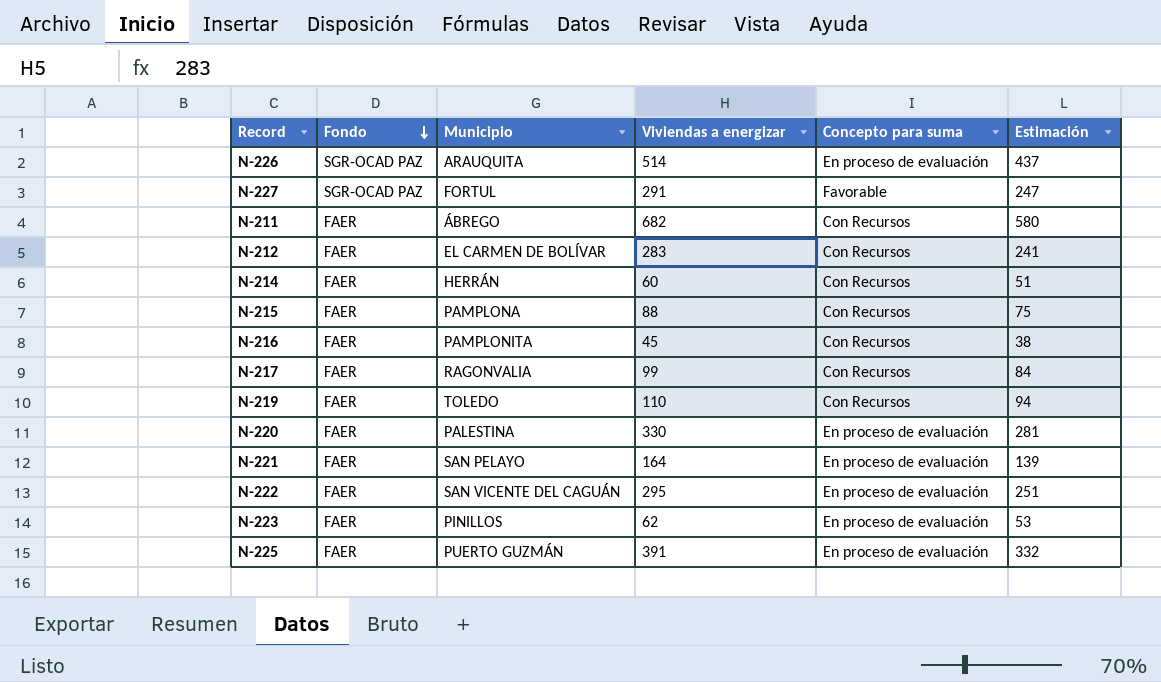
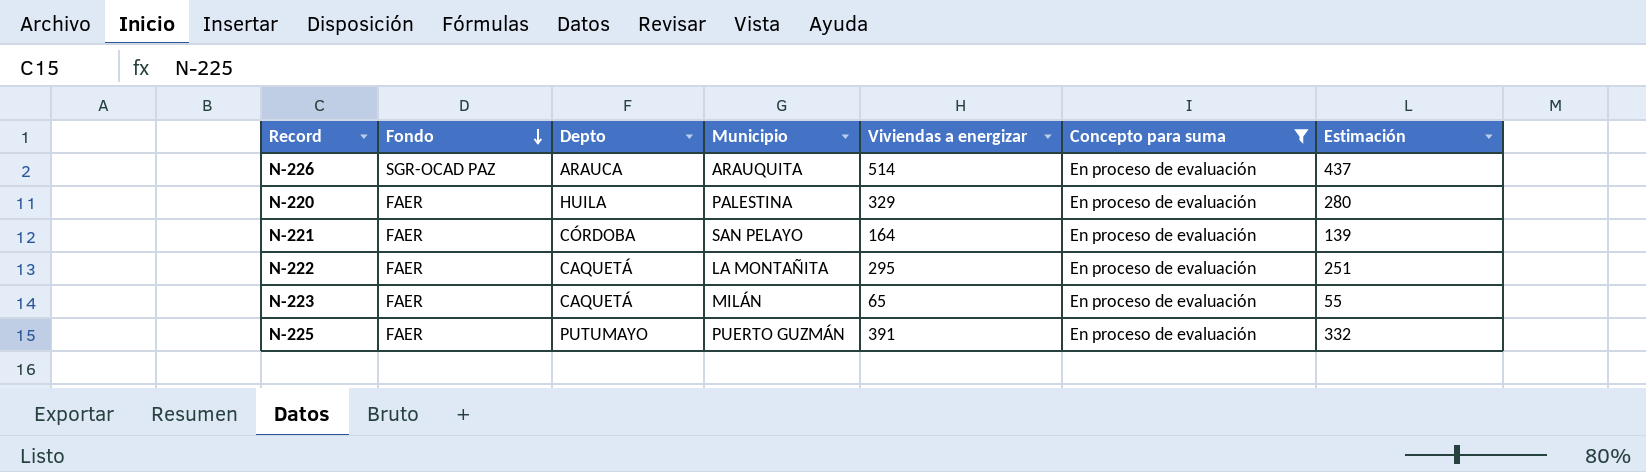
filter: none -> Concepto para suma = En proceso de evaluación
column Depto | position: none -> 3
N-220 | Viviendas a energizar: 330 -> 329
N-220 | Estimación: 281 -> 280
N-222 | Municipio: SAN VICENTE DEL CAGUÁN -> LA MONTAÑITA
N-223 | Municipio: PINILLOS -> MILÁN
N-223 | Viviendas a energizar: 62 -> 65
N-223 | Estimación: 53 -> 55

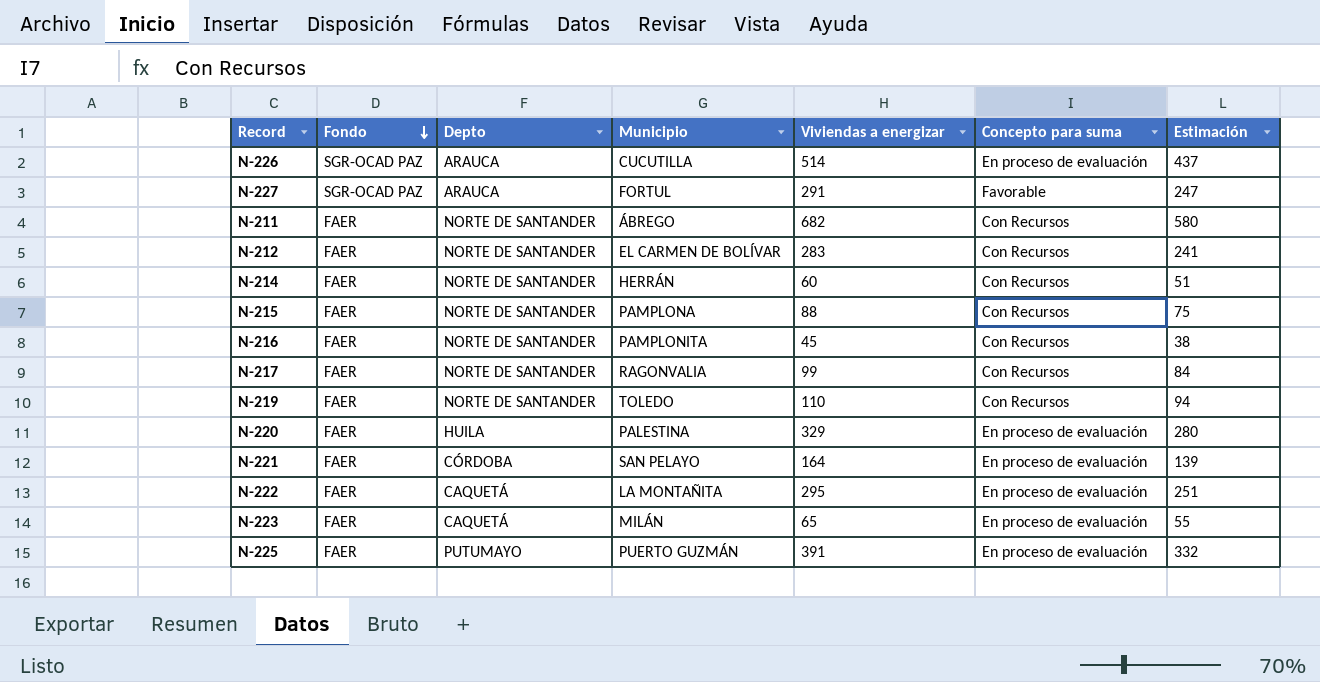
filter: Concepto para suma = En proceso de evaluación -> none
N-226 | Municipio: ARAUQUITA -> CUCUTILLA

